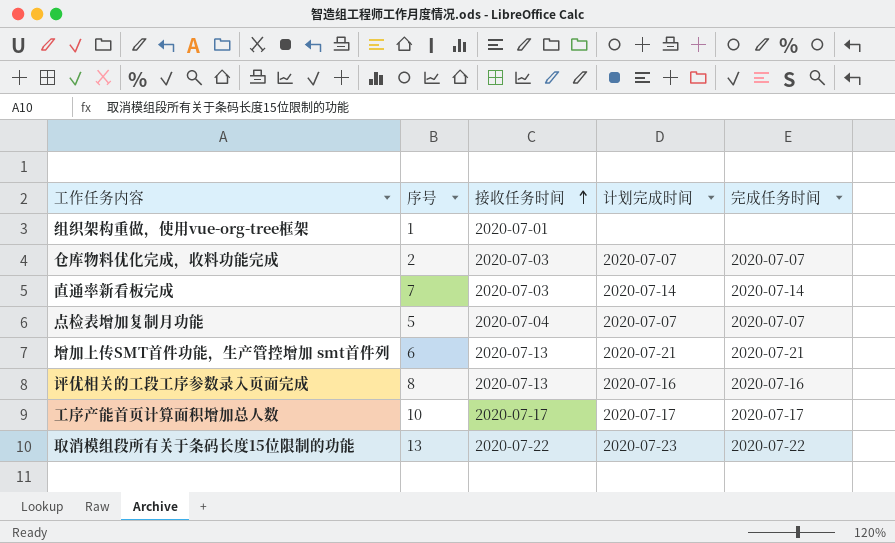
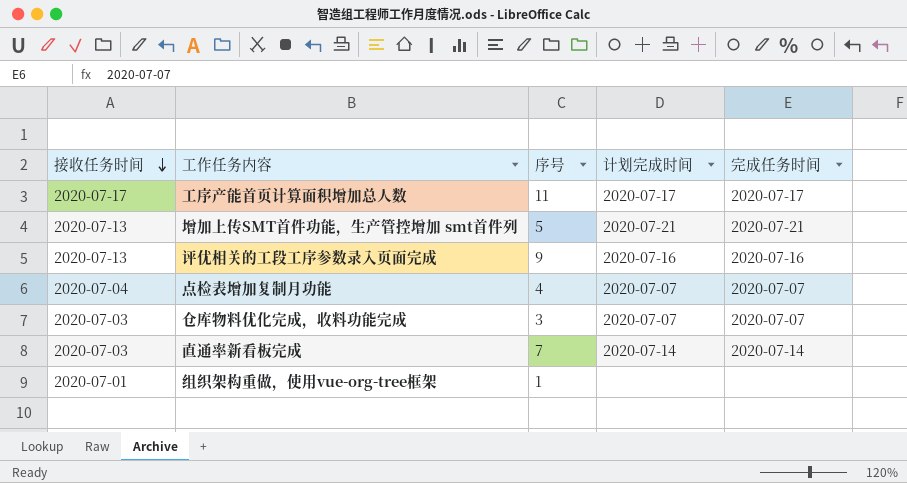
row order: 接收任务时间 ascending -> 接收任务时间 descending
column 接收任务时间 | position: 3 -> 1
row 取消模组段所有关于条码长度15位限制的功能: 13 | 2020-07-22 | 2020-07-23 | 2020-07-22 -> none
工序产能首页计算面积增加总人数 | 序号: 10 -> 11
增加上传SMT首件功能，生产管控增加 smt首件列 | 序号: 6 -> 5
评优相关的工段工序参数录入页面完成 | 序号: 8 -> 9
点检表增加复制月功能 | 序号: 5 -> 4
仓库物料优化完成，收料功能完成 | 序号: 2 -> 3

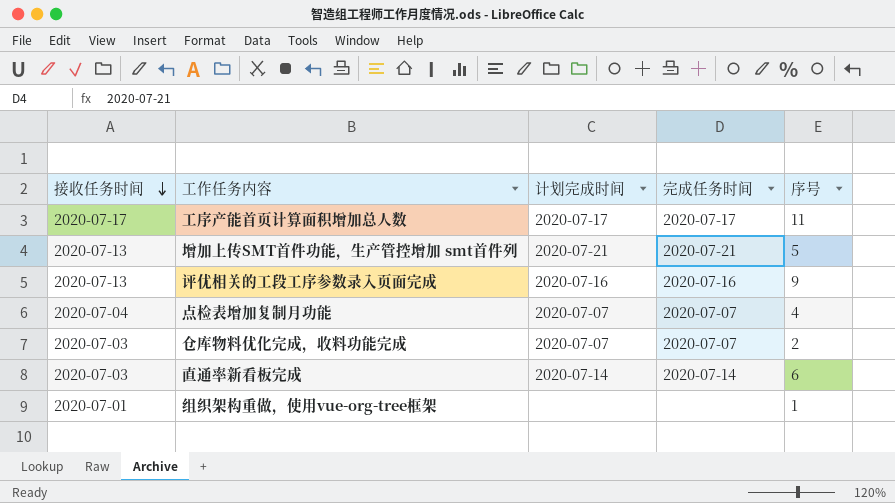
column 序号 | position: 3 -> 5
仓库物料优化完成，收料功能完成 | 序号: 3 -> 2
直通率新看板完成 | 序号: 7 -> 6

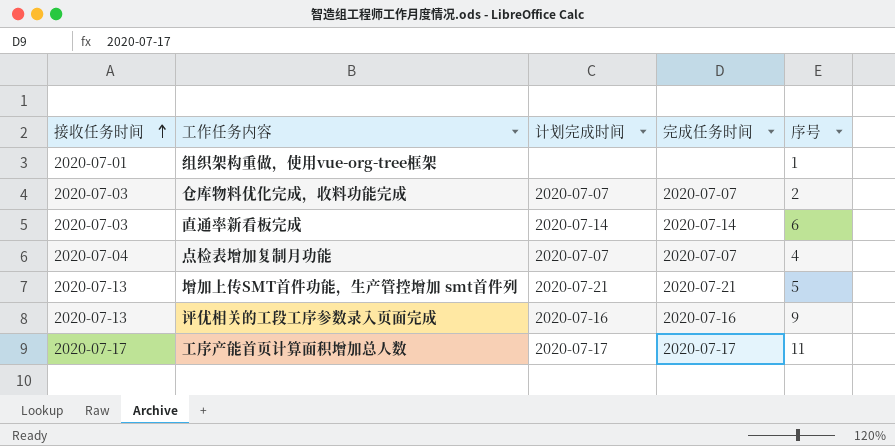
row order: 接收任务时间 descending -> 接收任务时间 ascending

